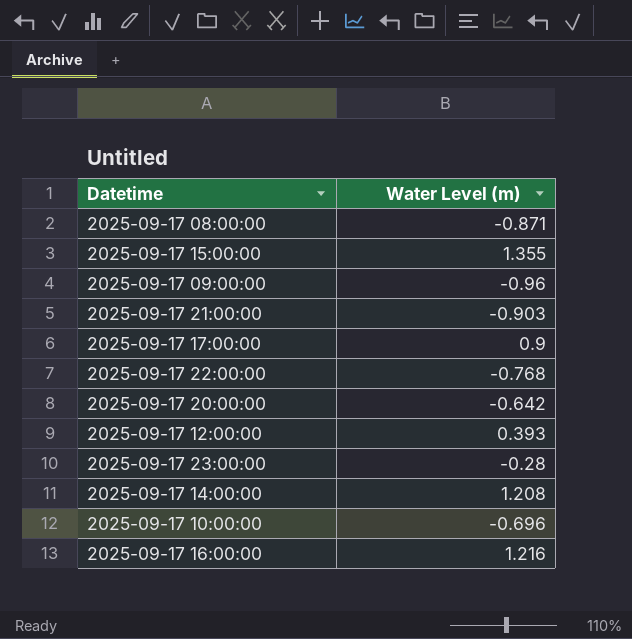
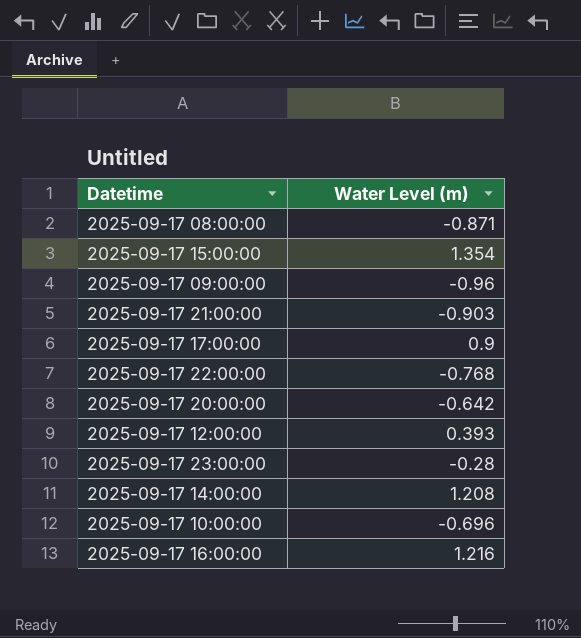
2025-09-17 15:00:00 | Water Level (m): 1.355 -> 1.354

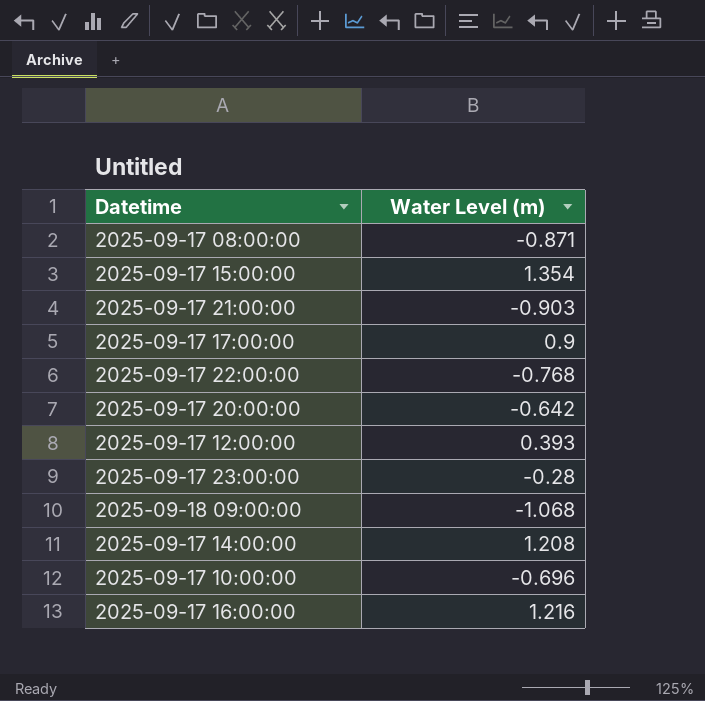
row 2025-09-17 09:00:00: -0.96 -> none
row 2025-09-18 09:00:00: none -> -1.068

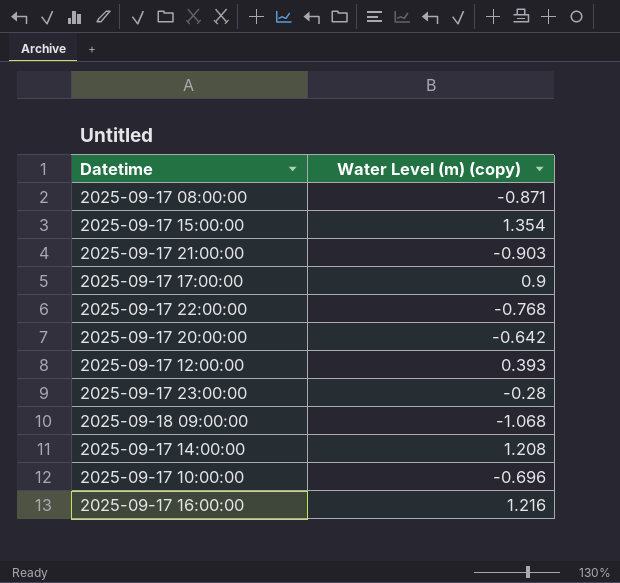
column name: Water Level (m) -> Water Level (m) (copy)

